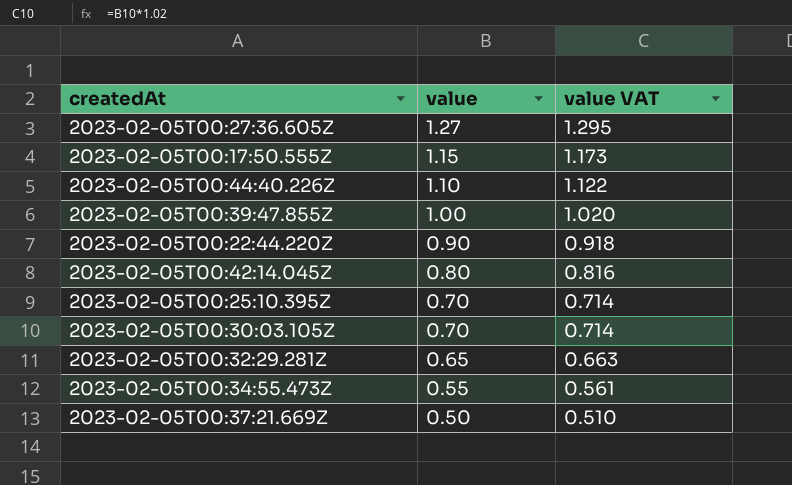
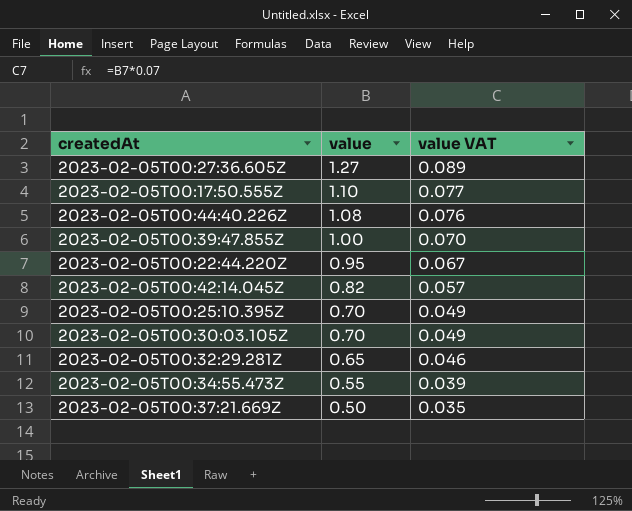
column value VAT | formula: [value] * 1.02 -> [value] * 0.07
2023-02-05T00:17:50.555Z | value: 1.15 -> 1.10
2023-02-05T00:44:40.226Z | value: 1.10 -> 1.08
2023-02-05T00:22:44.220Z | value: 0.90 -> 0.95
2023-02-05T00:42:14.045Z | value: 0.80 -> 0.82

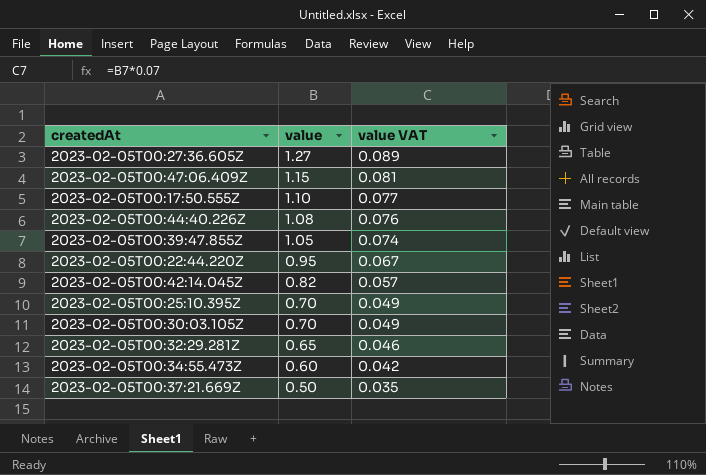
row 2023-02-05T00:47:06.409Z: none -> 1.15 | 0.081
2023-02-05T00:39:47.855Z | value: 1.00 -> 1.05
2023-02-05T00:39:47.855Z | value VAT: 0.070 -> 0.074
2023-02-05T00:34:55.473Z | value: 0.55 -> 0.60
2023-02-05T00:34:55.473Z | value VAT: 0.039 -> 0.042

